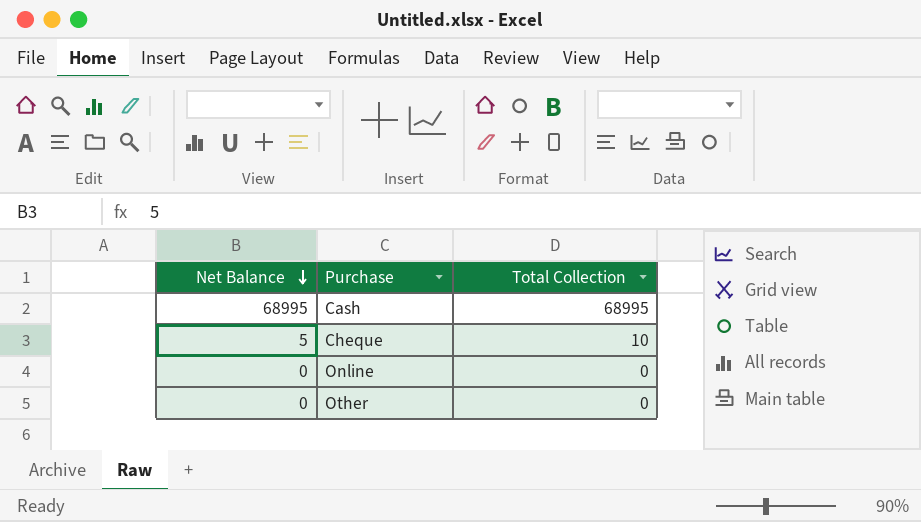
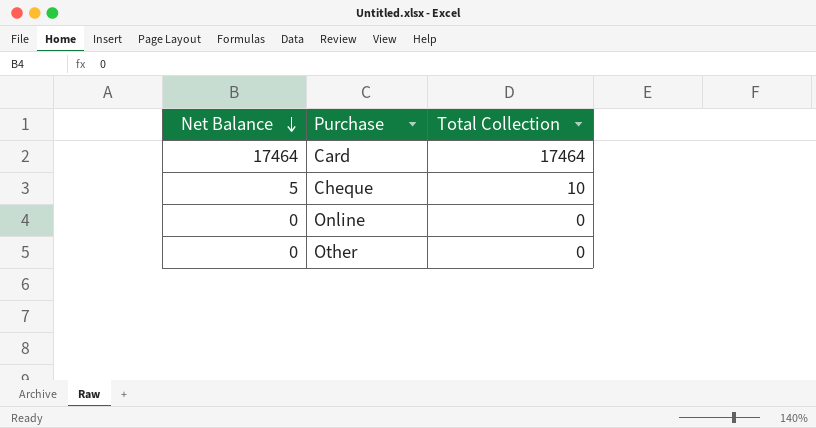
row Cash: 68995 | 68995 -> none
row Card: none -> 17464 | 17464

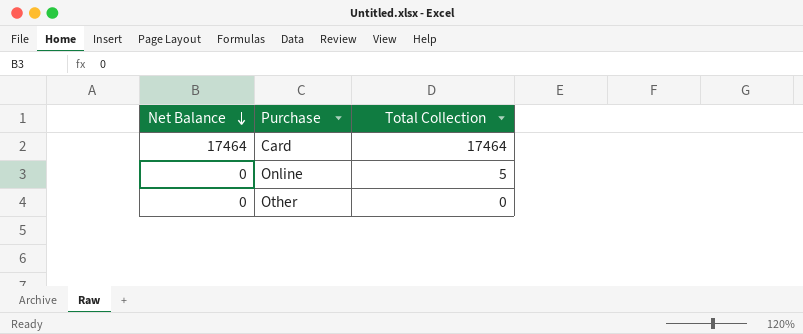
row Cheque: 5 | 10 -> none
Online | Total Collection: 0 -> 5

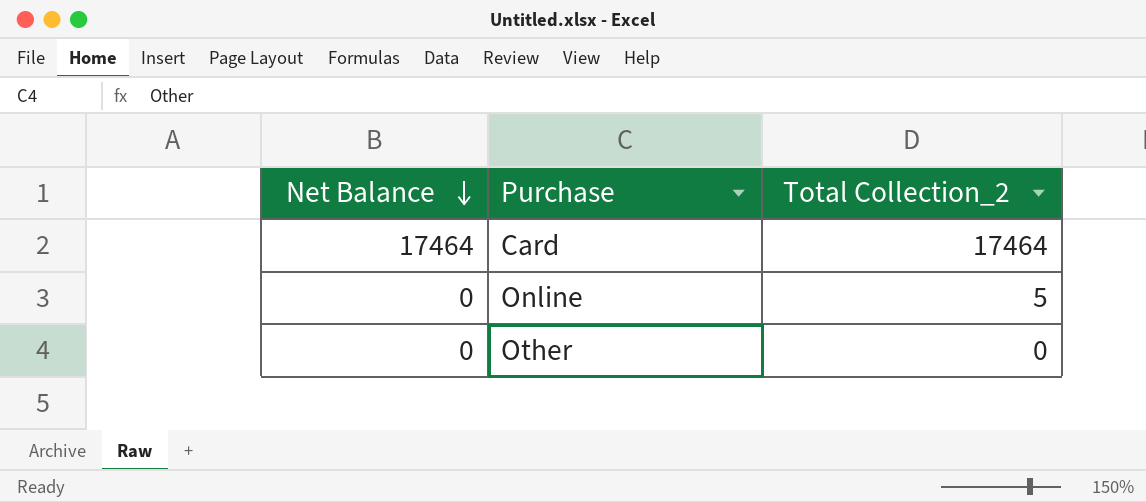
column name: Total Collection -> Total Collection_2

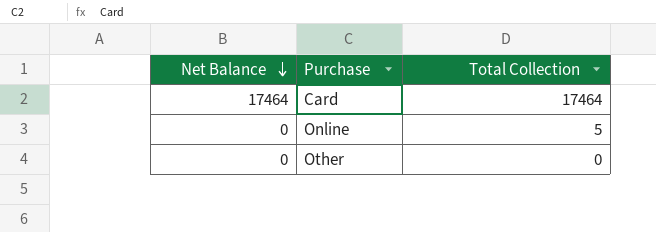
column name: Total Collection_2 -> Total Collection

